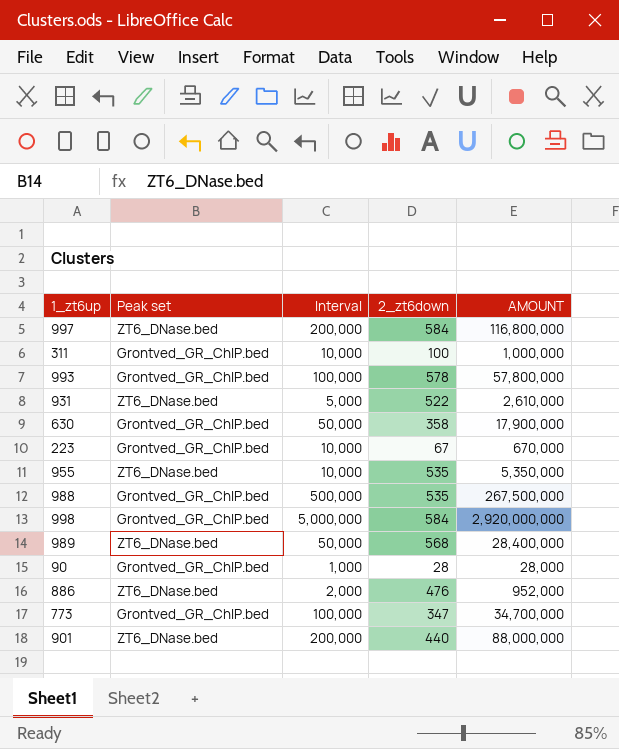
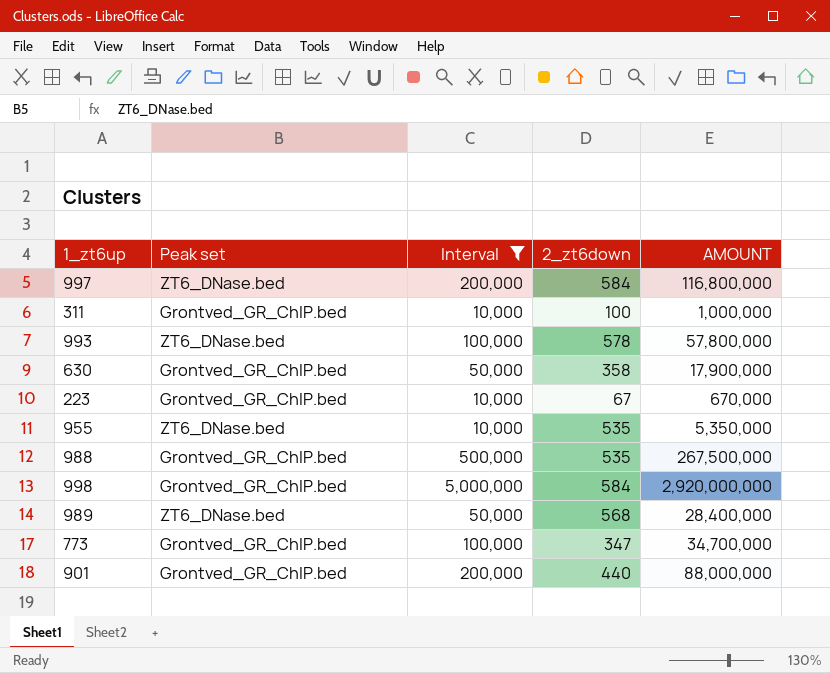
filter: none -> Interval >= 10,000
993 | Peak set: Grontved_GR_ChIP.bed -> ZT6_DNase.bed
901 | Peak set: ZT6_DNase.bed -> Grontved_GR_ChIP.bed

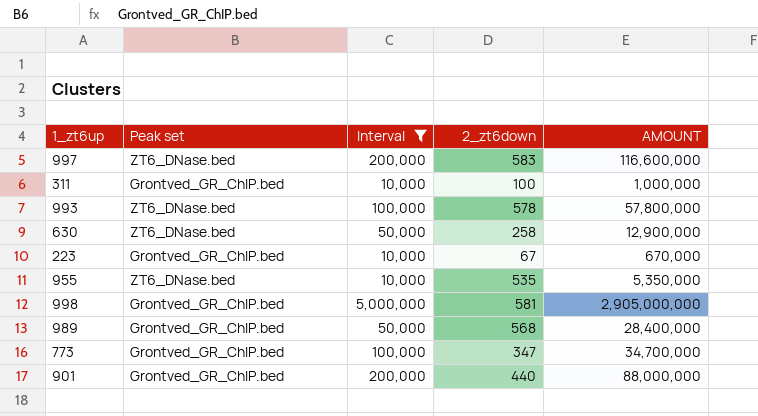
row 988: Grontved_GR_ChIP.bed | 500,000 | 535 | 267,500,000 -> none
997 | 2_zt6down: 584 -> 583
997 | AMOUNT: 116,800,000 -> 116,600,000
630 | Peak set: Grontved_GR_ChIP.bed -> ZT6_DNase.bed
630 | 2_zt6down: 358 -> 258
630 | AMOUNT: 17,900,000 -> 12,900,000
998 | 2_zt6down: 584 -> 581
998 | AMOUNT: 2,920,000,000 -> 2,905,000,000
989 | Peak set: ZT6_DNase.bed -> Grontved_GR_ChIP.bed

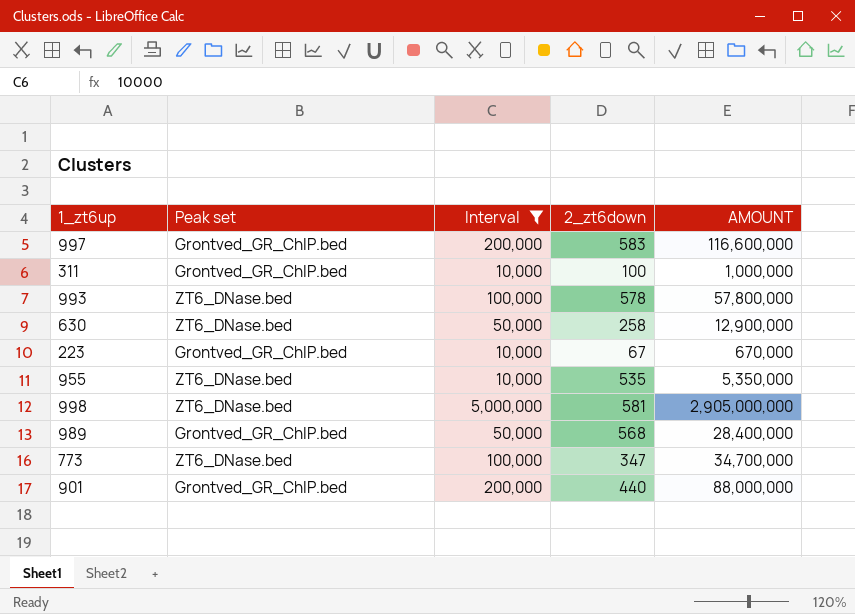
997 | Peak set: ZT6_DNase.bed -> Grontved_GR_ChIP.bed
998 | Peak set: Grontved_GR_ChIP.bed -> ZT6_DNase.bed
773 | Peak set: Grontved_GR_ChIP.bed -> ZT6_DNase.bed

